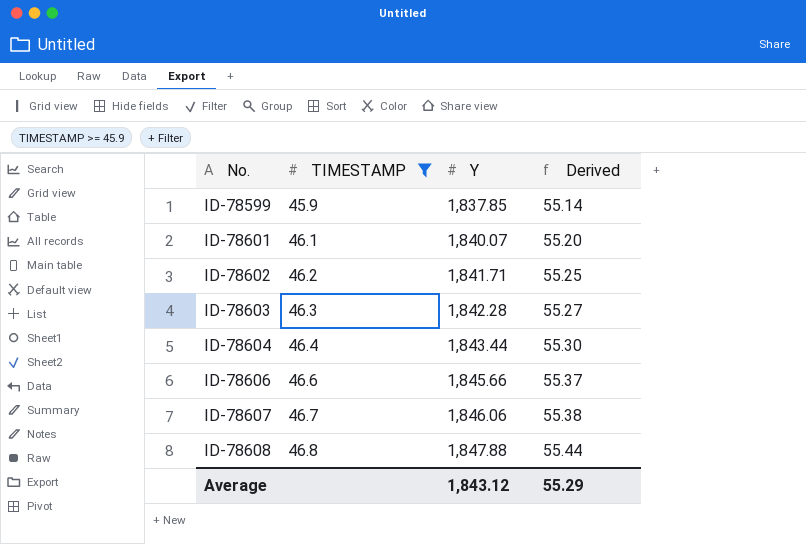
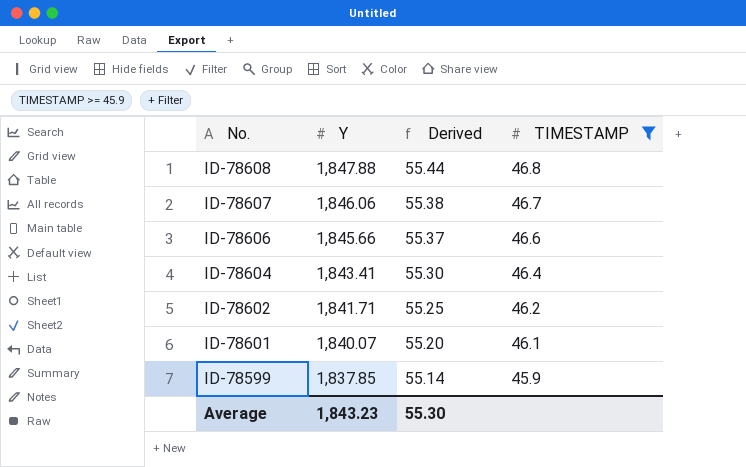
row order: No. ascending -> No. descending
column TIMESTAMP | position: 2 -> 4
row ID-78603: 46.3 | 1,842.28 | 55.27 -> none
ID-78604 | Y: 1,843.44 -> 1,843.41
Average | Y: 1,843.12 -> 1,843.23
Average | Derived: 55.29 -> 55.30

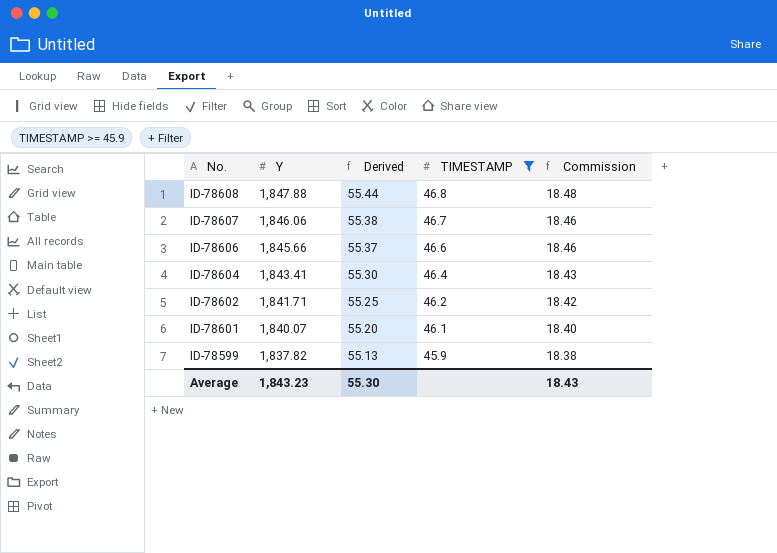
column Commission | formula: none -> [Y] * 0.01
ID-78599 | Y: 1,837.85 -> 1,837.82
ID-78599 | Derived: 55.14 -> 55.13

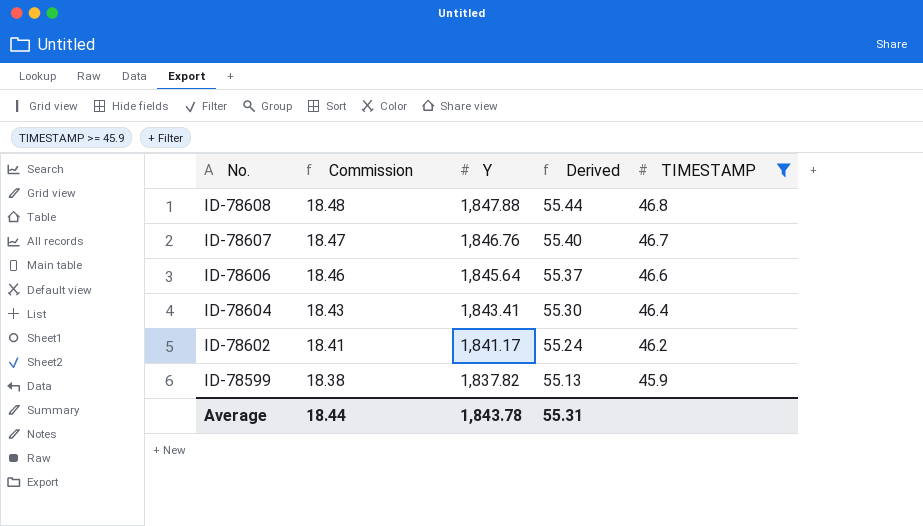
column Commission | position: 5 -> 2
row ID-78601: 1,840.07 | 55.20 | 46.1 | 18.40 -> none
ID-78607 | Commission: 18.46 -> 18.47
ID-78607 | Y: 1,846.06 -> 1,846.76
ID-78607 | Derived: 55.38 -> 55.40
ID-78606 | Y: 1,845.66 -> 1,845.64
ID-78602 | Commission: 18.42 -> 18.41
ID-78602 | Y: 1,841.71 -> 1,841.17
ID-78602 | Derived: 55.25 -> 55.24
Average | Commission: 18.43 -> 18.44
Average | Y: 1,843.23 -> 1,843.78
Average | Derived: 55.30 -> 55.31

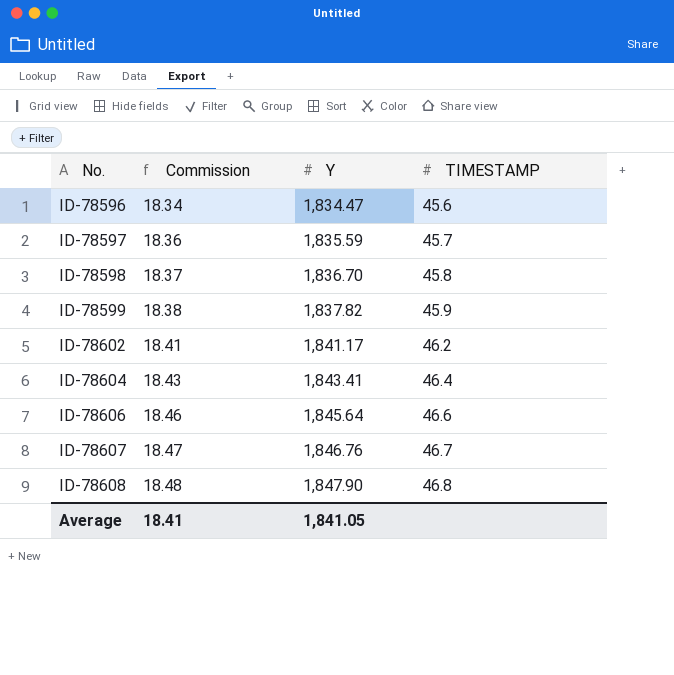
filter: TIMESTAMP >= 45.9 -> none
row order: No. descending -> No. ascending
column Derived | formula: [Y] * 0.03 -> none
ID-78608 | Y: 1,847.88 -> 1,847.90
Average | Commission: 18.44 -> 18.41
Average | Y: 1,843.78 -> 1,841.05

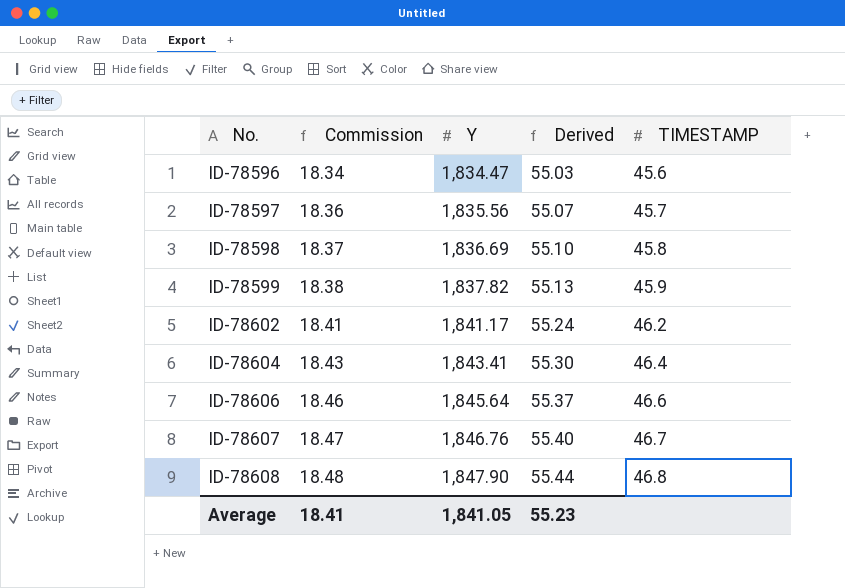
column Derived | formula: none -> [Y] * 0.03
ID-78597 | Y: 1,835.59 -> 1,835.56
ID-78598 | Y: 1,836.70 -> 1,836.69

